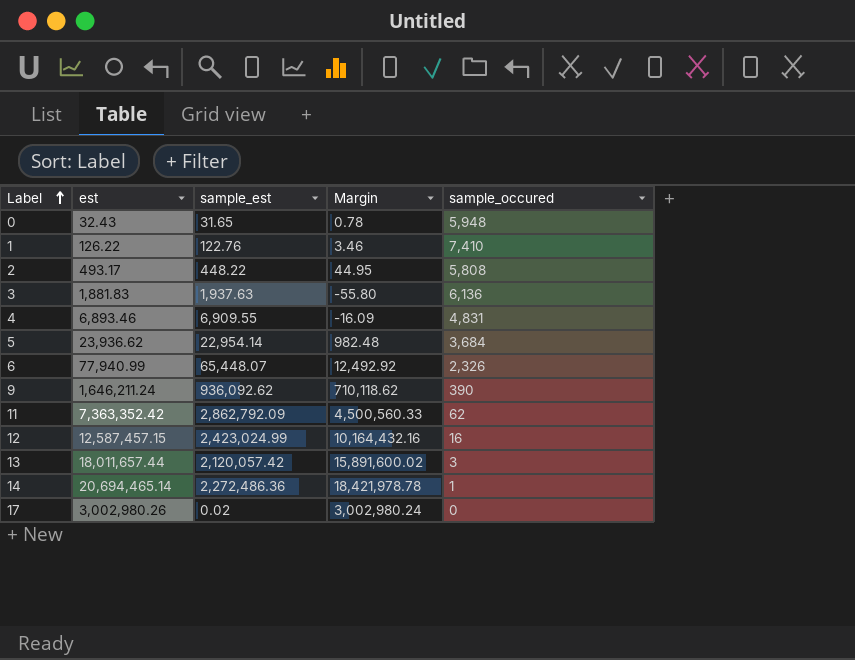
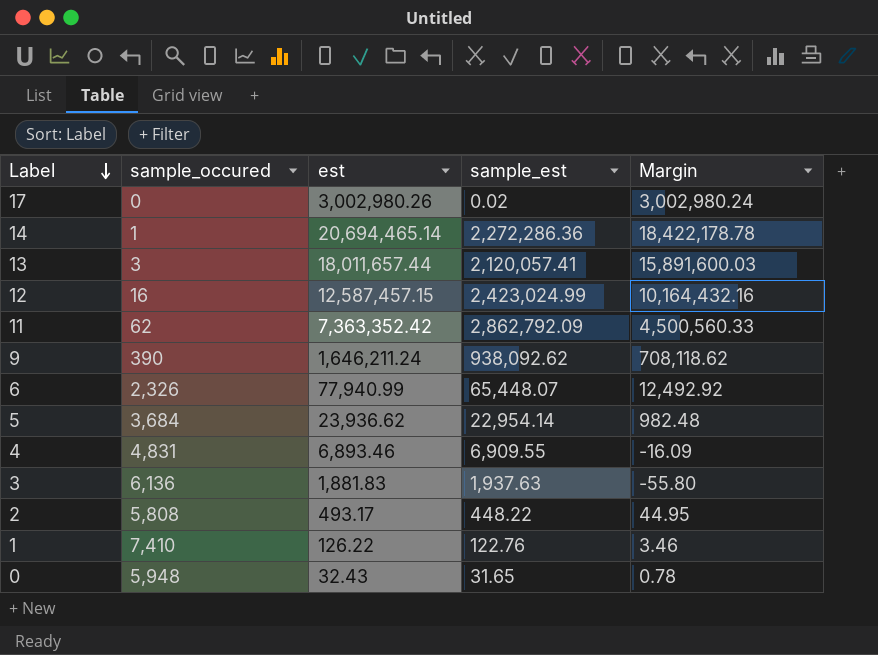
row order: Label ascending -> Label descending
column sample_occured | position: 5 -> 2
14 | sample_est: 2,272,486.36 -> 2,272,286.36
14 | Margin: 18,421,978.78 -> 18,422,178.78
13 | sample_est: 2,120,057.42 -> 2,120,057.41
13 | Margin: 15,891,600.02 -> 15,891,600.03
9 | sample_est: 936,092.62 -> 938,092.62
9 | Margin: 710,118.62 -> 708,118.62

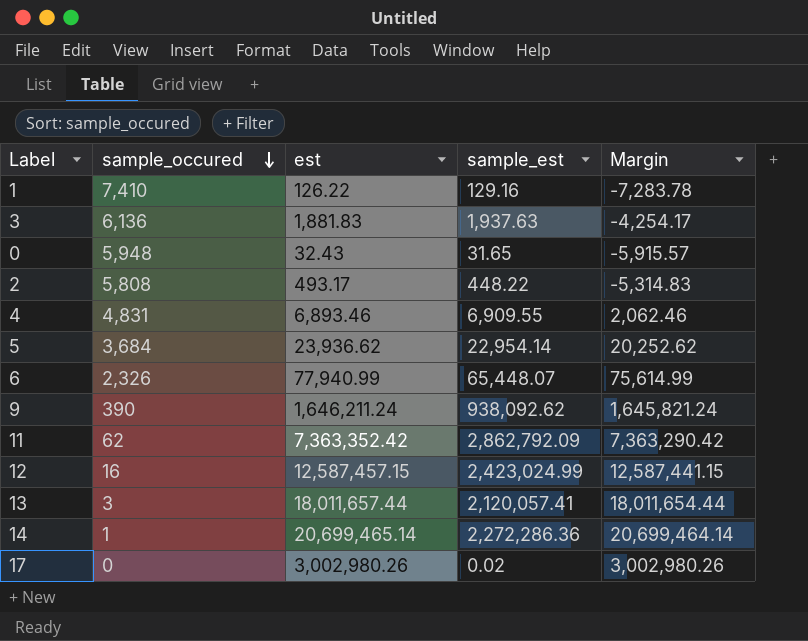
row order: Label descending -> sample_occured descending
column Margin | formula: [est] - [sample_est] -> [est] - [sample_occured]
1 | sample_est: 122.76 -> 129.16
14 | est: 20,694,465.14 -> 20,699,465.14

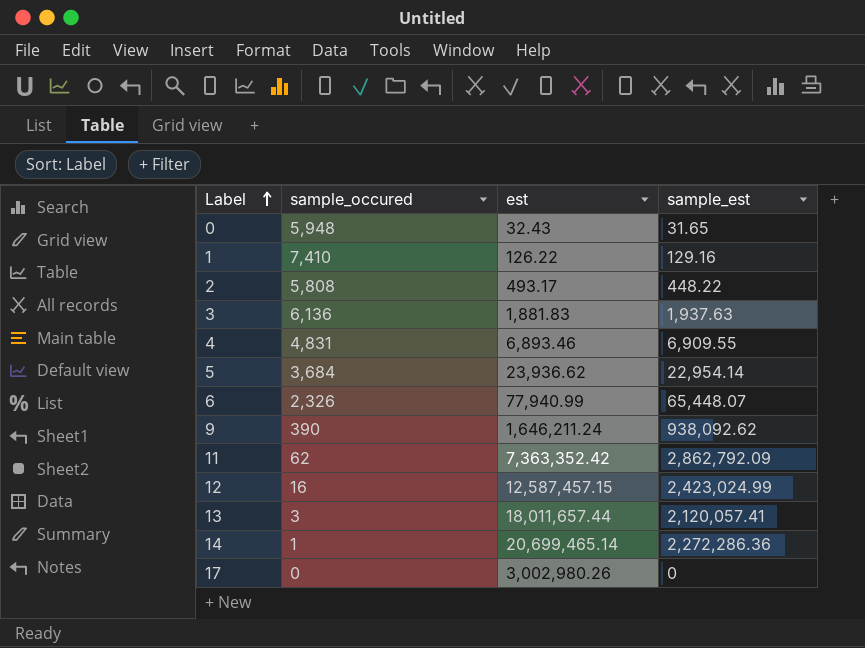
row order: sample_occured descending -> Label ascending
column Margin | formula: [est] - [sample_occured] -> none
17 | sample_est: 0.02 -> 0

